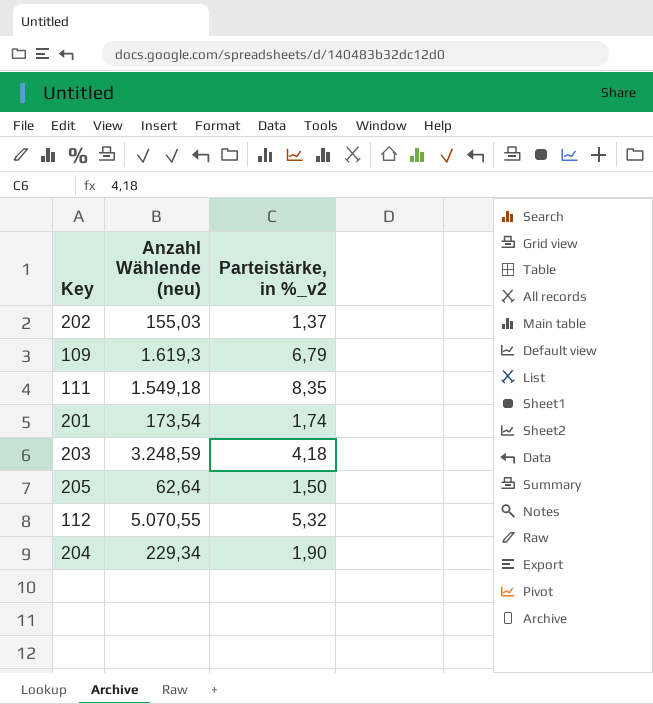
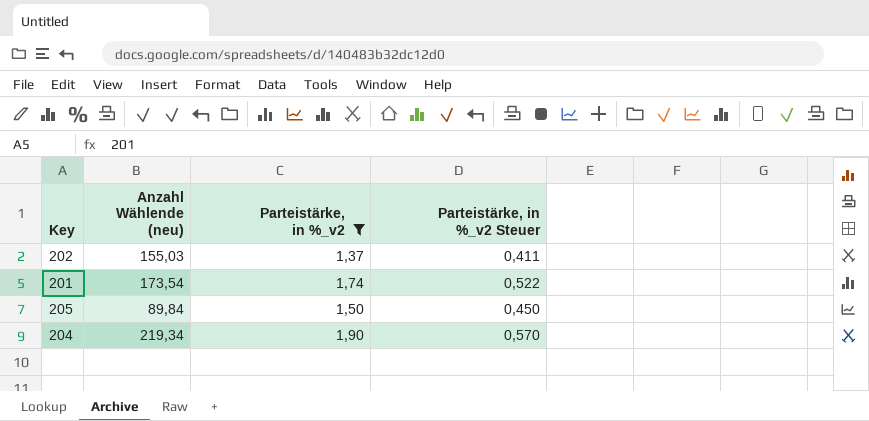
filter: none -> Parteistärke, in %_v2 <= 1,90
column Parteistärke, in %_v2 Steuer | formula: none -> [Parteistärke, in %_v2] * 0,3
205 | Anzahl Wählende (neu): 62,64 -> 89,84
204 | Anzahl Wählende (neu): 229,34 -> 219,34

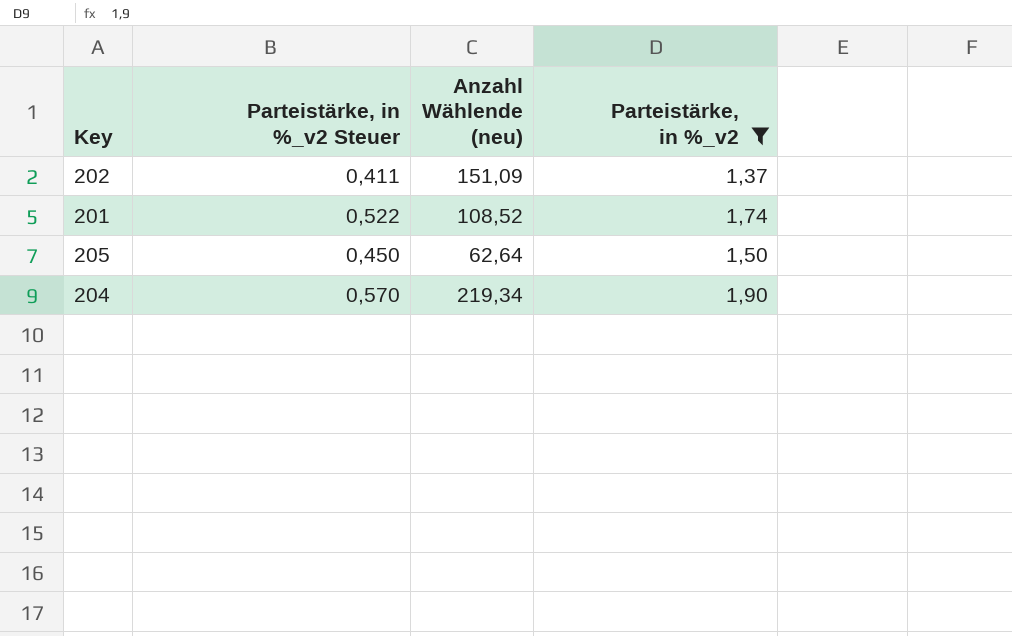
column Parteistärke, in %_v2 Steuer | position: 4 -> 2
202 | Anzahl Wählende (neu): 155,03 -> 151,09
201 | Anzahl Wählende (neu): 173,54 -> 108,52
205 | Anzahl Wählende (neu): 89,84 -> 62,64

